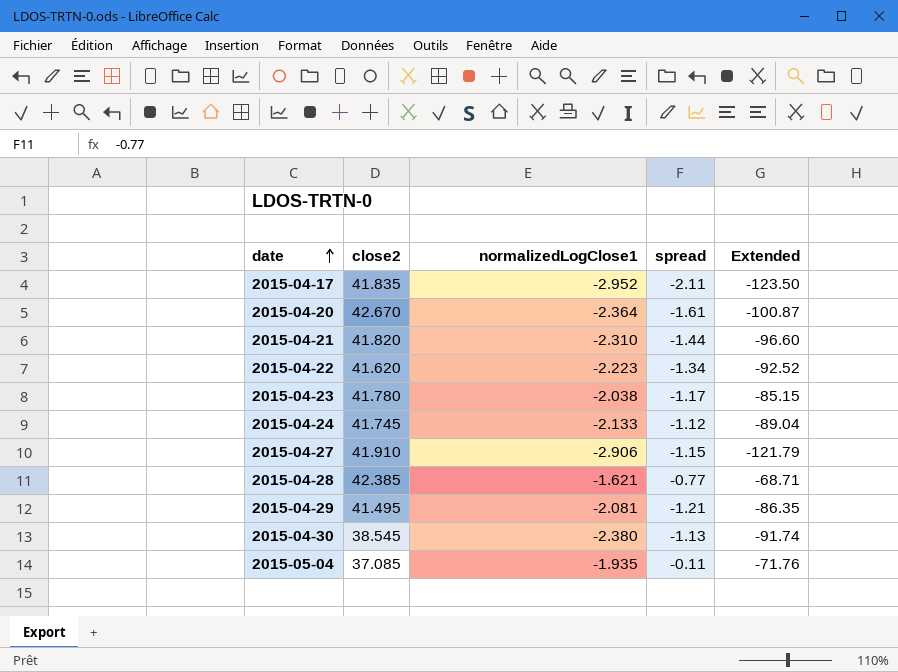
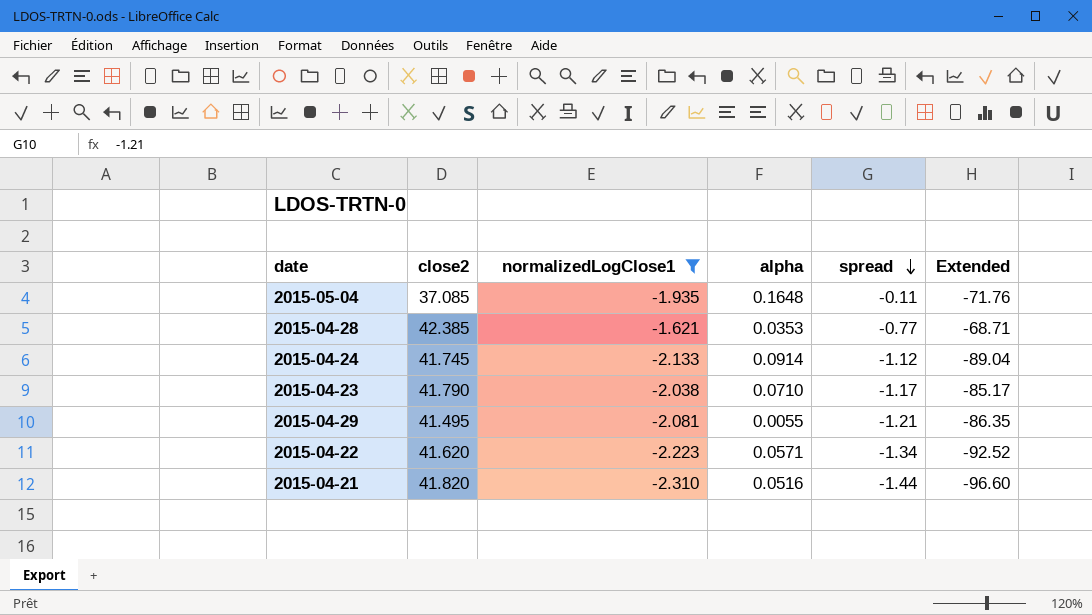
filter: none -> normalizedLogClose1 >= -2.310
row order: date ascending -> spread descending
column alpha | position: none -> 4
2015-04-23 | close2: 41.780 -> 41.790
2015-04-23 | Extended: -85.15 -> -85.17

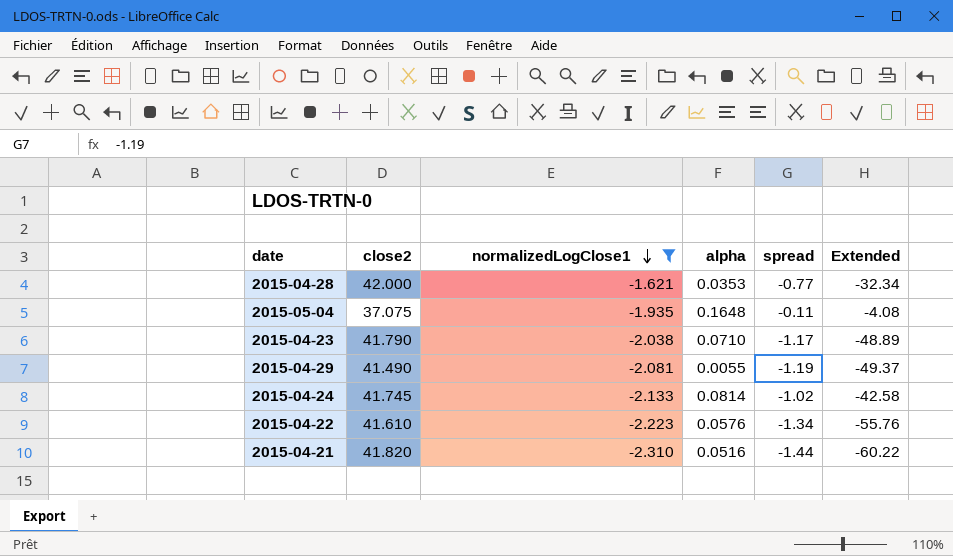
row order: spread descending -> normalizedLogClose1 descending
column Extended | formula: [close2] * [normalizedLogClose1] -> [close2] * [spread]
2015-04-28 | close2: 42.385 -> 42.000
2015-05-04 | close2: 37.085 -> 37.075
2015-04-29 | close2: 41.495 -> 41.490
2015-04-29 | spread: -1.21 -> -1.19
2015-04-24 | alpha: 0.0914 -> 0.0814
2015-04-24 | spread: -1.12 -> -1.02
2015-04-22 | close2: 41.620 -> 41.610
2015-04-22 | alpha: 0.0571 -> 0.0576

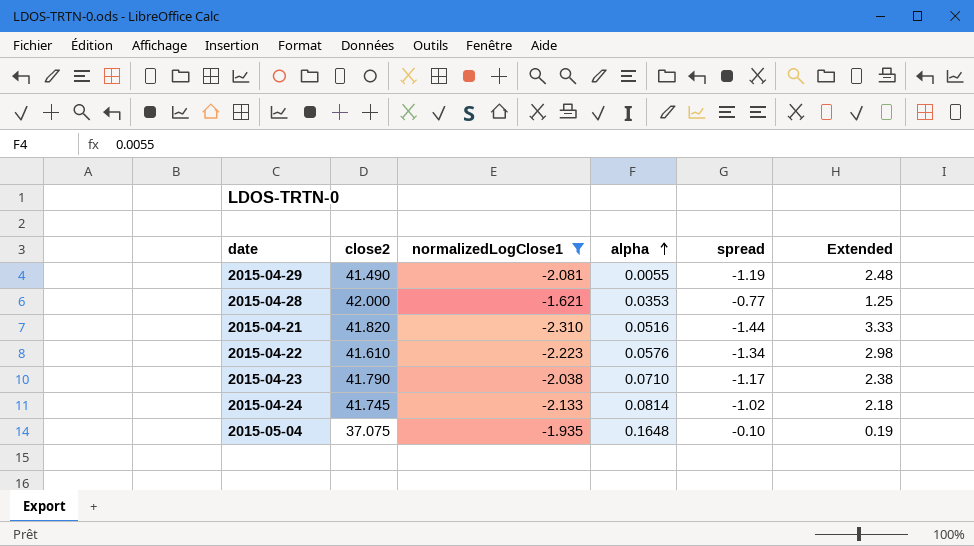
row order: normalizedLogClose1 descending -> alpha ascending
column Extended | formula: [close2] * [spread] -> [normalizedLogClose1] * [spread]
2015-05-04 | spread: -0.11 -> -0.10

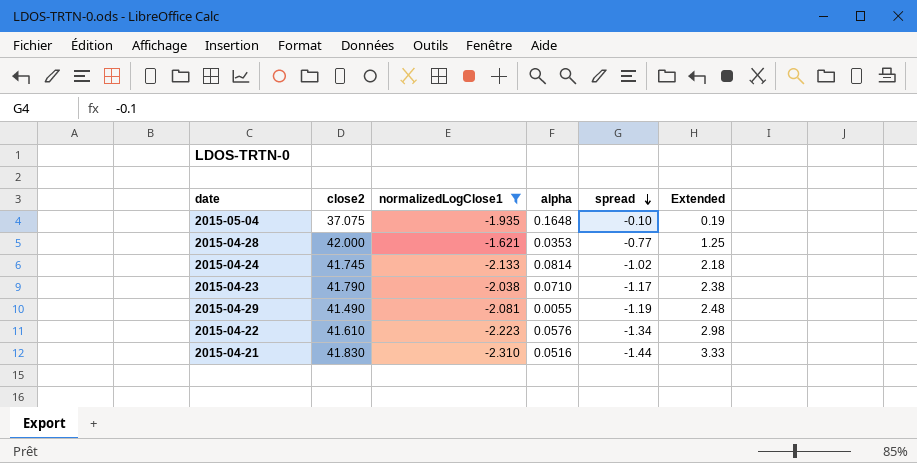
row order: alpha ascending -> spread descending
2015-04-21 | close2: 41.820 -> 41.830

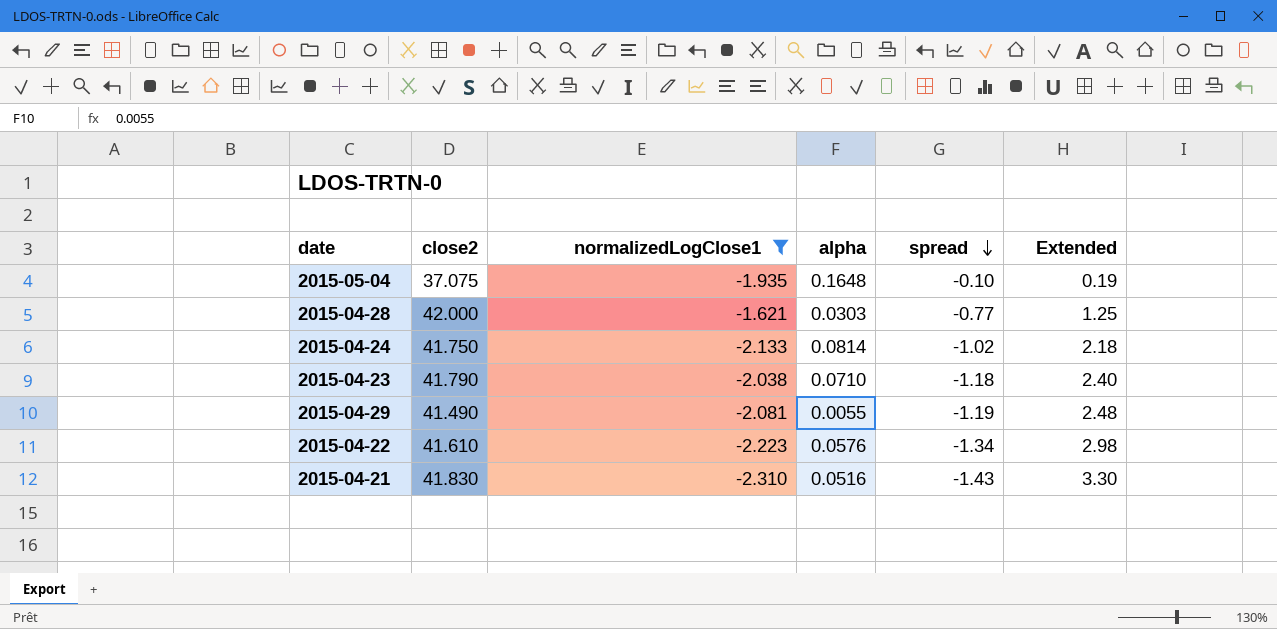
2015-04-28 | alpha: 0.0353 -> 0.0303
2015-04-24 | close2: 41.745 -> 41.750
2015-04-23 | spread: -1.17 -> -1.18
2015-04-23 | Extended: 2.38 -> 2.40
2015-04-21 | spread: -1.44 -> -1.43
2015-04-21 | Extended: 3.33 -> 3.30

